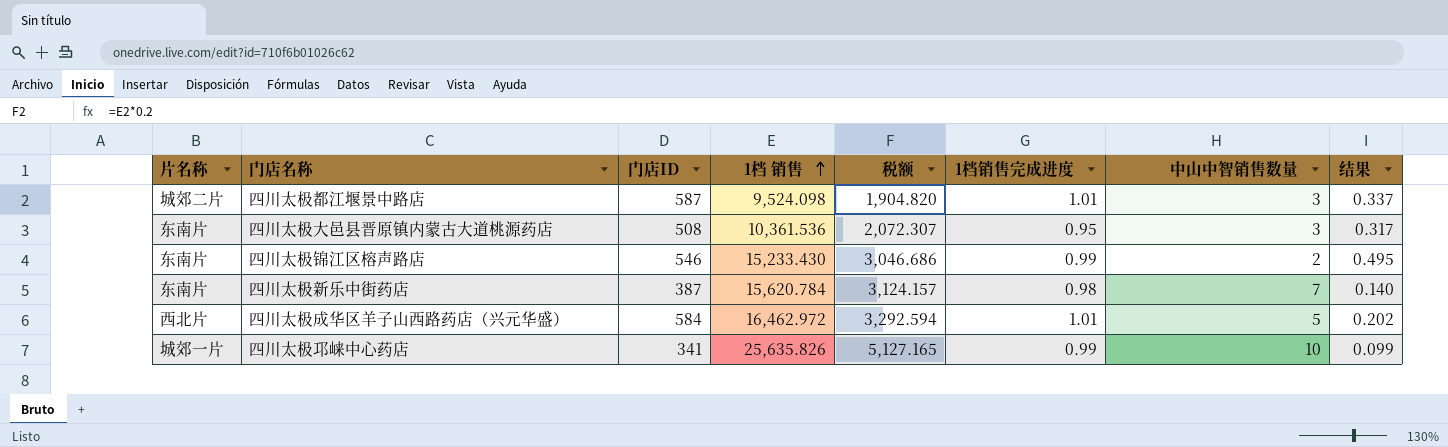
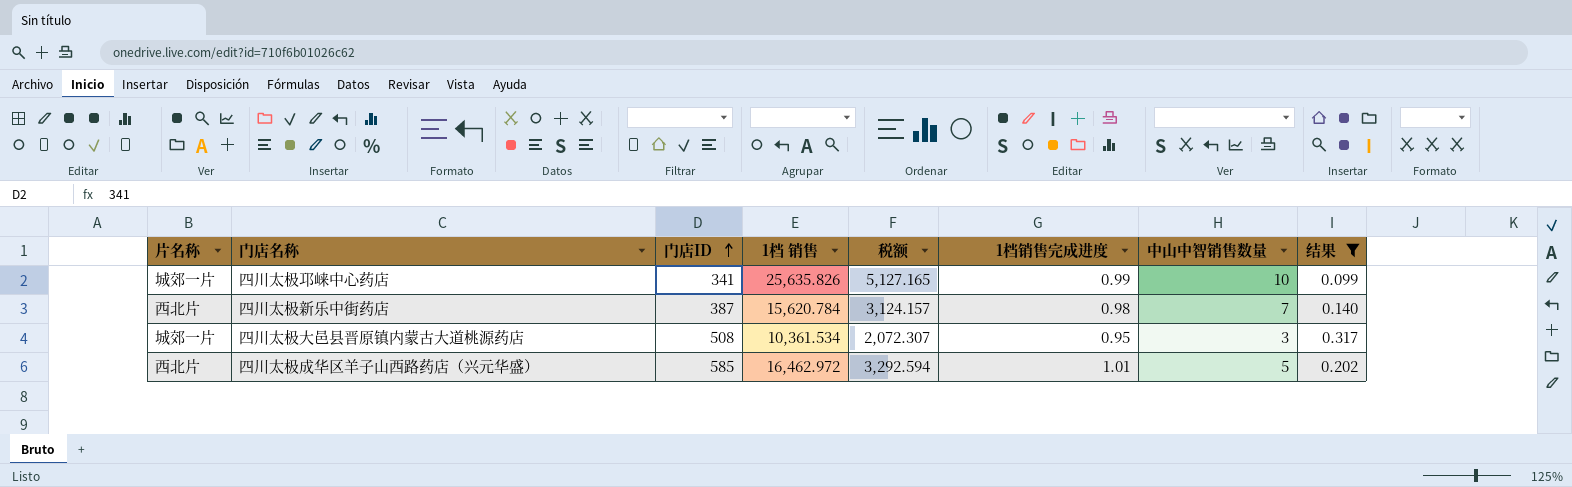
filter: none -> 结果 <= 0.317
row order: 1档 销售 ascending -> 门店ID ascending
四川太极新乐中街药店 | 片名称: 东南片 -> 西北片
四川太极大邑县晋原镇内蒙古大道桃源药店 | 片名称: 东南片 -> 城郊一片
四川太极大邑县晋原镇内蒙古大道桃源药店 | 1档 销售: 10,361.536 -> 10,361.534
四川太极成华区羊子山西路药店（兴元华盛） | 门店ID: 584 -> 585

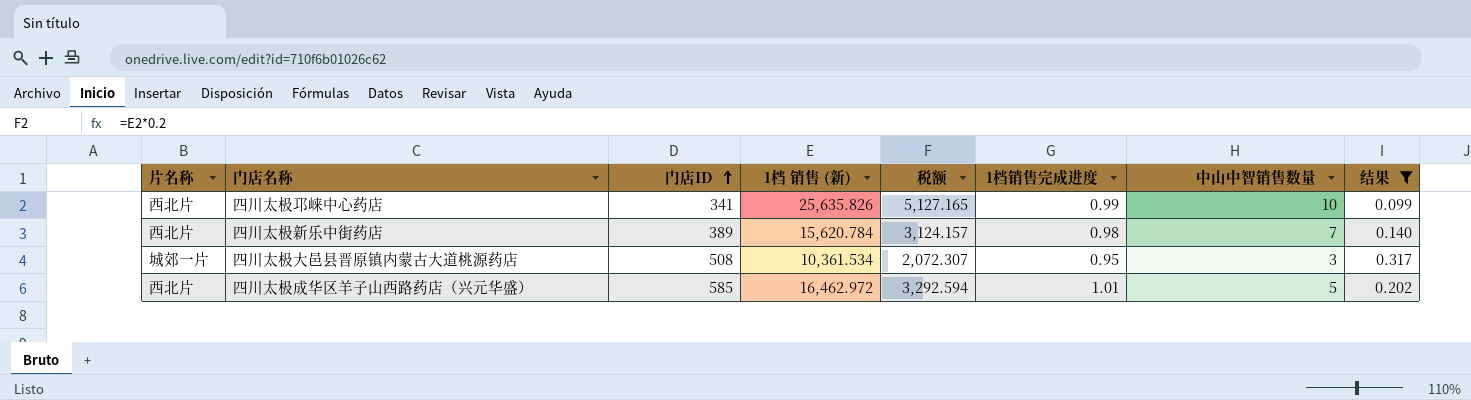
column name: 1档 销售 -> 1档 销售 (新)
四川太极邛崃中心药店 | 片名称: 城郊一片 -> 西北片
四川太极新乐中街药店 | 门店ID: 387 -> 389

